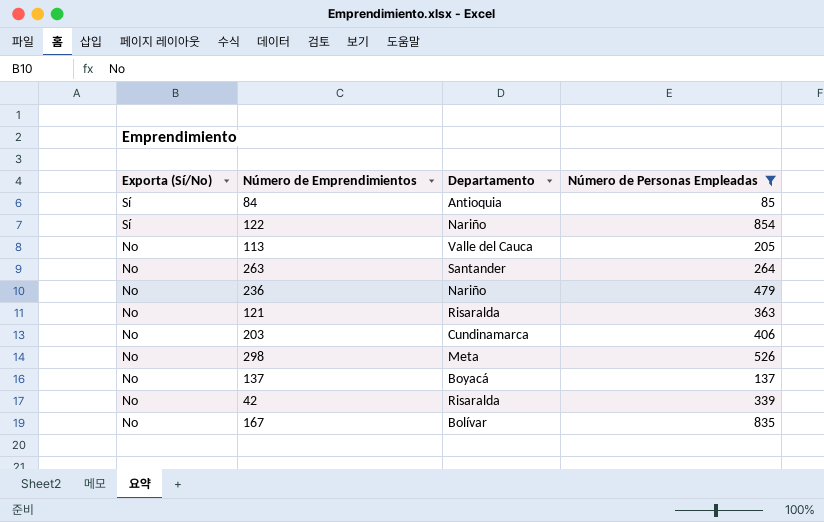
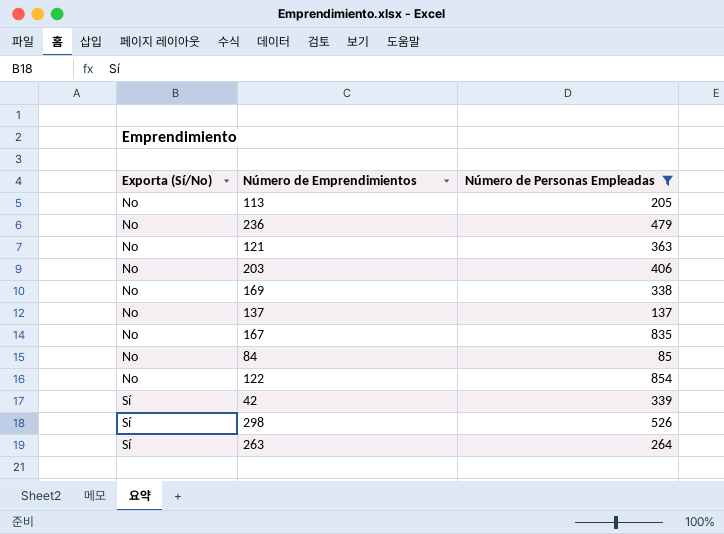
row order: Exporta (Sí/No) descending -> Exporta (Sí/No) ascending
column Departamento | position: 3 -> none
row 169: none -> No | 338
84 | Exporta (Sí/No): Sí -> No
122 | Exporta (Sí/No): Sí -> No
42 | Exporta (Sí/No): No -> Sí
298 | Exporta (Sí/No): No -> Sí
263 | Exporta (Sí/No): No -> Sí

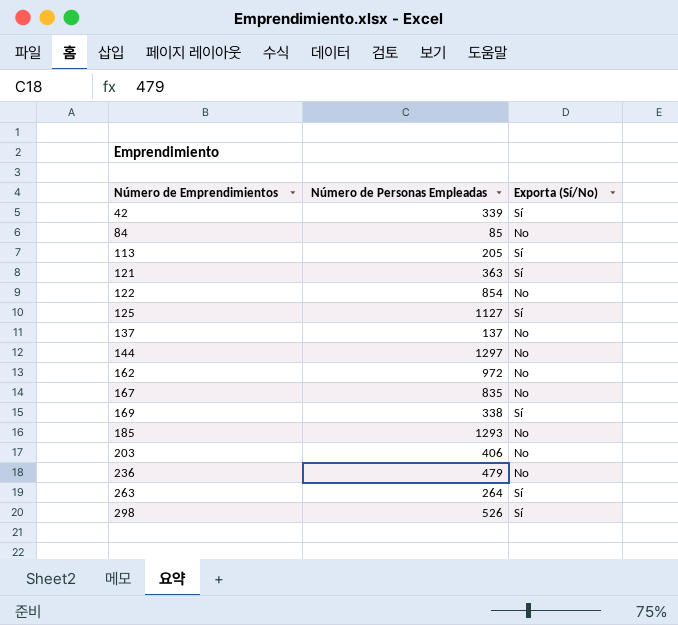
filter: Número de Personas Empleadas <= 854 -> none
row order: Exporta (Sí/No) ascending -> Número de Emprendimientos ascending
column Exporta (Sí/No) | position: 1 -> 3
113 | Exporta (Sí/No): No -> Sí
121 | Exporta (Sí/No): No -> Sí
169 | Exporta (Sí/No): No -> Sí

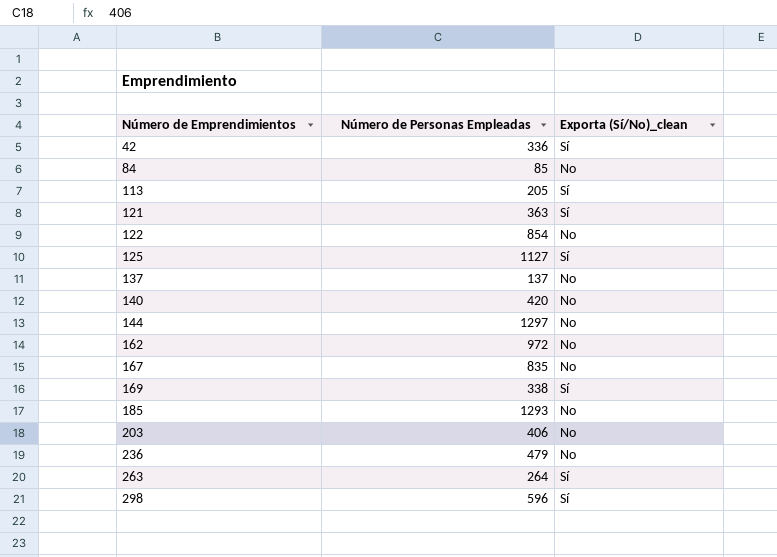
column name: Exporta (Sí/No) -> Exporta (Sí/No)_clean
42 | Número de Personas Empleadas: 339 -> 336
row 140: none -> 420 | No
298 | Número de Personas Empleadas: 526 -> 596

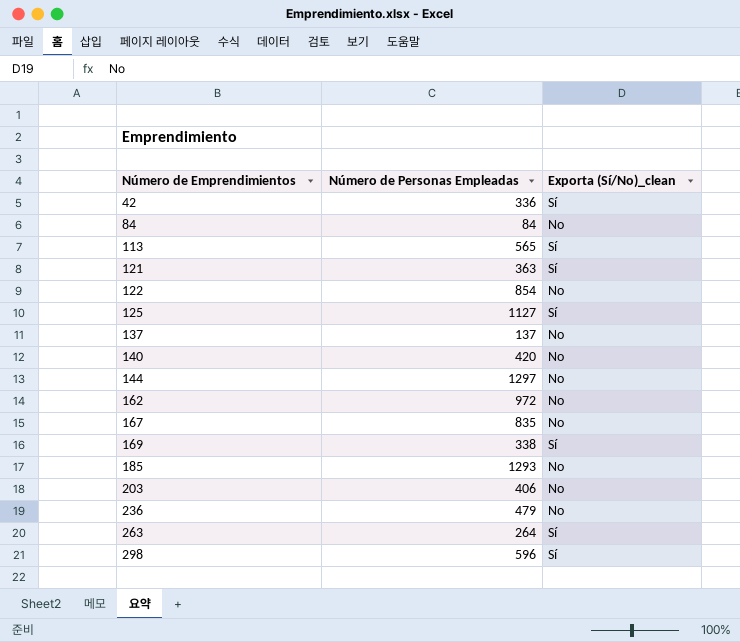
84 | Número de Personas Empleadas: 85 -> 84
113 | Número de Personas Empleadas: 205 -> 565

